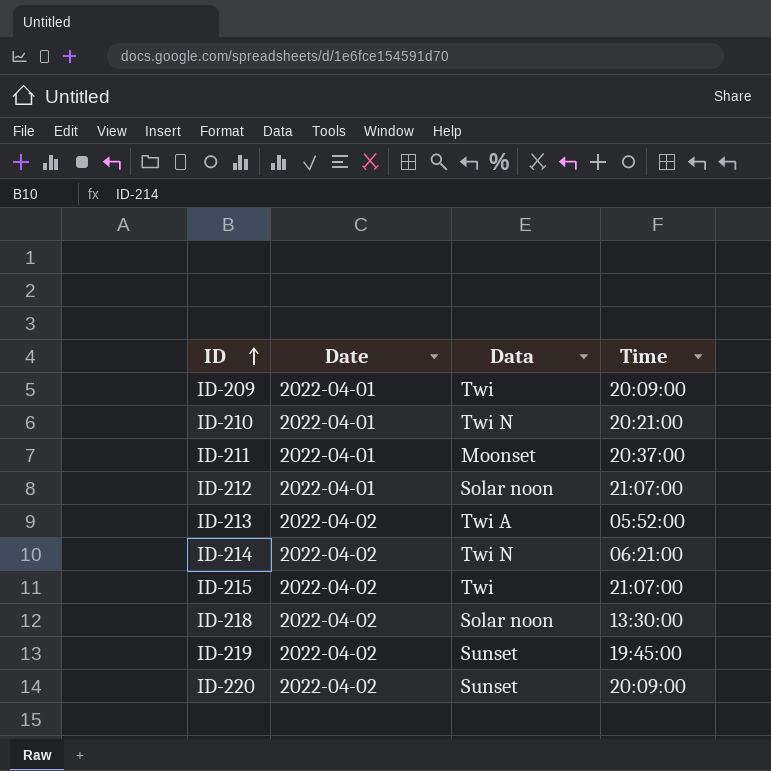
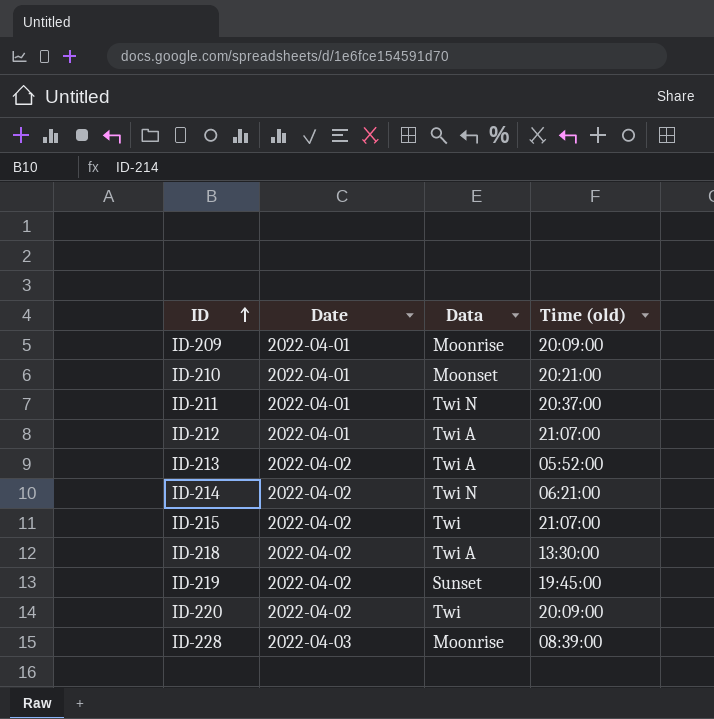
column name: Time -> Time (old)
ID-209 | Data: Twi -> Moonrise
ID-210 | Data: Twi N -> Moonset
ID-211 | Data: Moonset -> Twi N
ID-212 | Data: Solar noon -> Twi A
ID-218 | Data: Solar noon -> Twi A
ID-220 | Data: Sunset -> Twi
row ID-228: none -> 2022-04-03 | Moonrise | 08:39:00

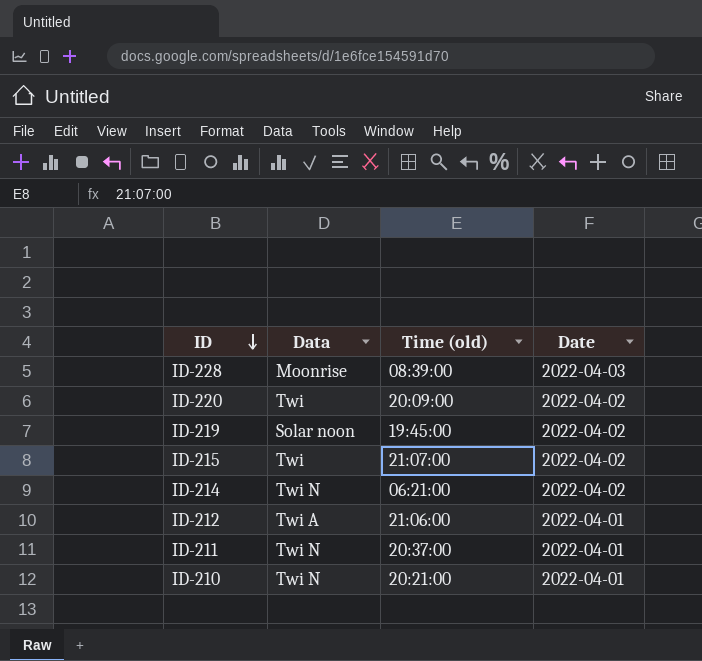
row order: ID ascending -> ID descending
column Date | position: 2 -> 4
row ID-209: 2022-04-01 | Moonrise | 20:09:00 -> none
row ID-213: 2022-04-02 | Twi A | 05:52:00 -> none
row ID-218: 2022-04-02 | Twi A | 13:30:00 -> none
ID-219 | Data: Sunset -> Solar noon
ID-212 | Time (old): 21:07:00 -> 21:06:00
ID-210 | Data: Moonset -> Twi N

